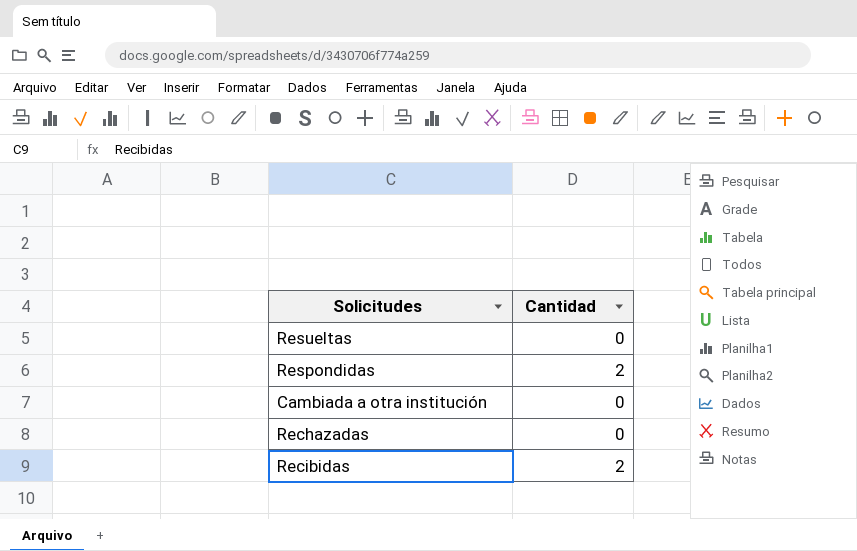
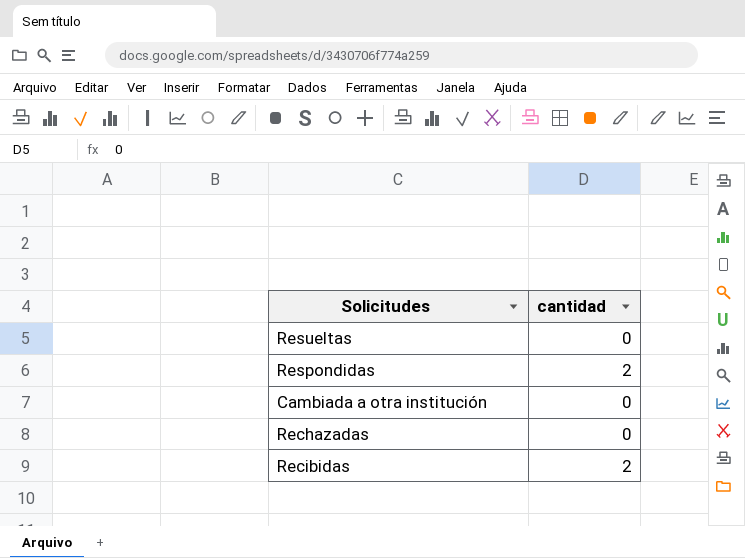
column name: Cantidad -> cantidad

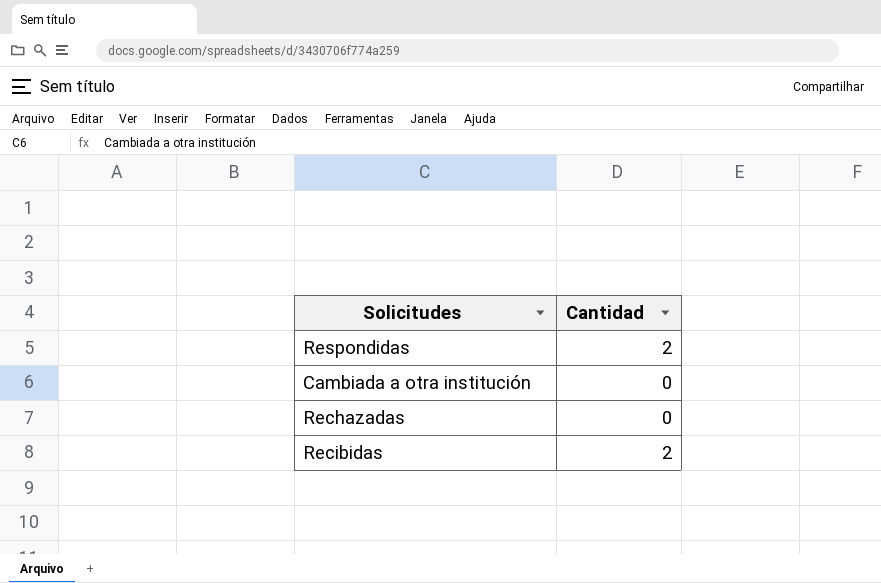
column name: cantidad -> Cantidad
row Resueltas: 0 -> none

